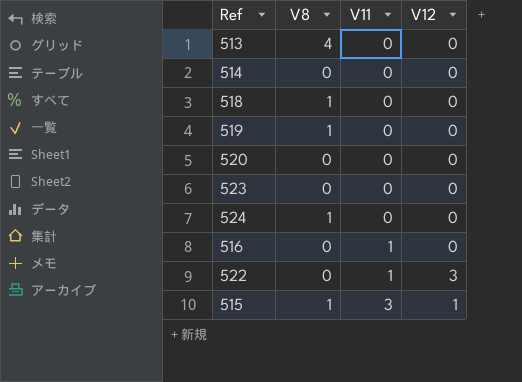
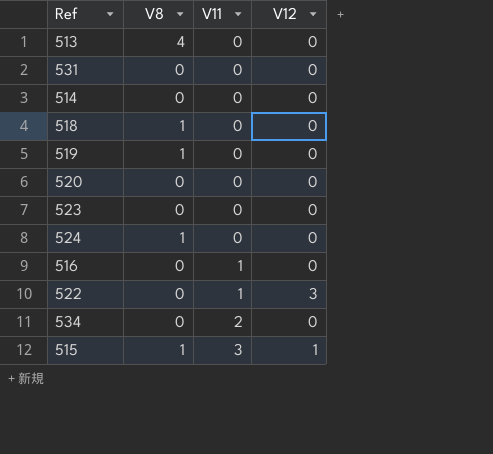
row 531: none -> 0 | 0 | 0
row 534: none -> 0 | 2 | 0

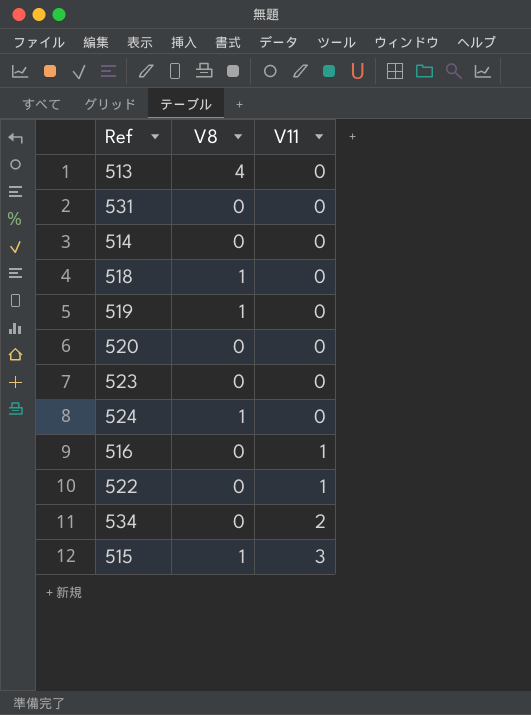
column V12 | position: 4 -> none

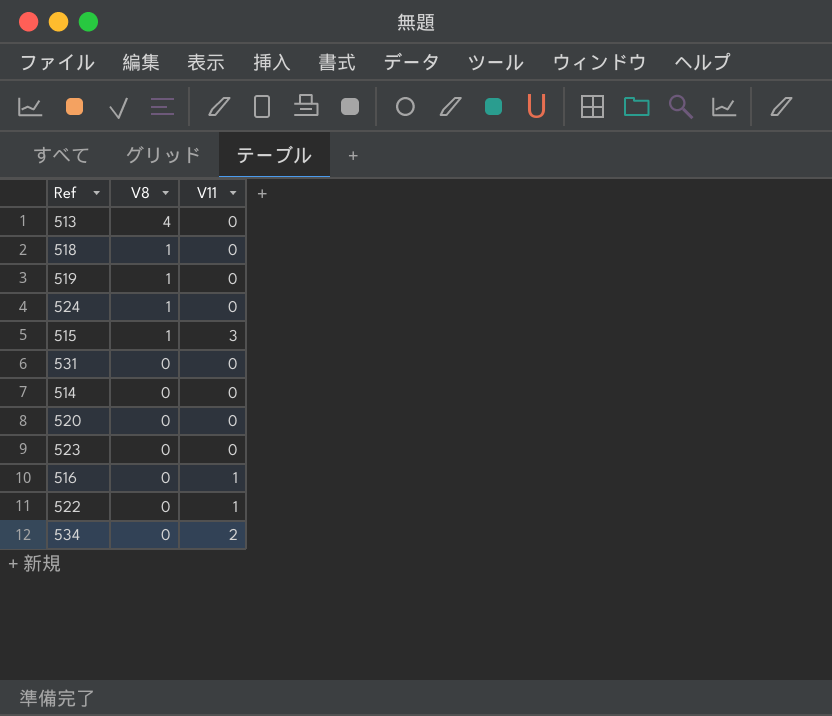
row order: V11 ascending -> V8 descending

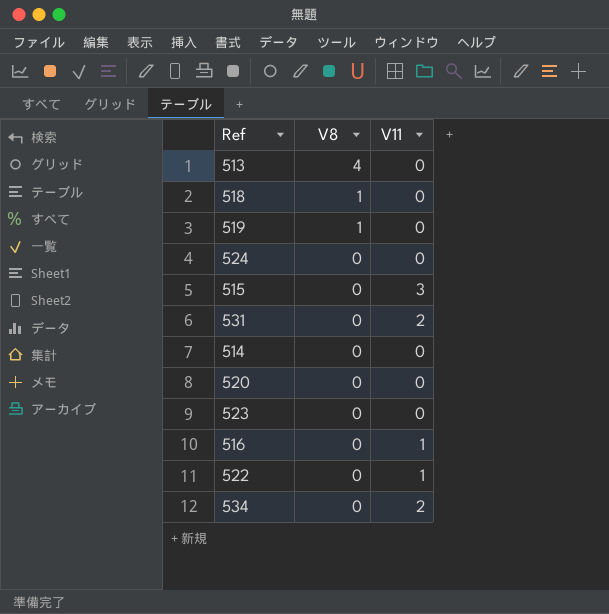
524 | V8: 1 -> 0
515 | V8: 1 -> 0
531 | V11: 0 -> 2

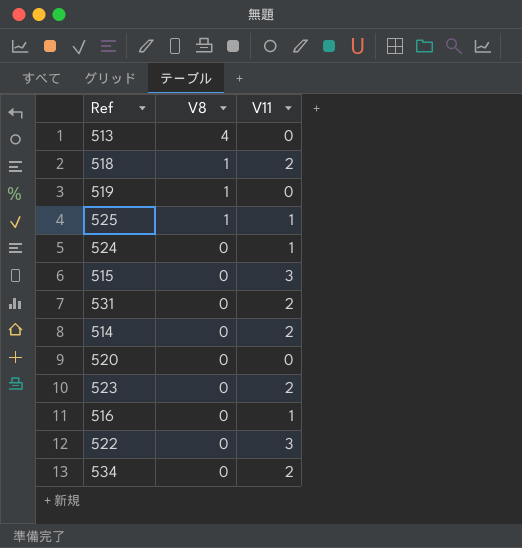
518 | V11: 0 -> 2
row 525: none -> 1 | 1
524 | V11: 0 -> 1
514 | V11: 0 -> 2
523 | V11: 0 -> 2
522 | V11: 1 -> 3

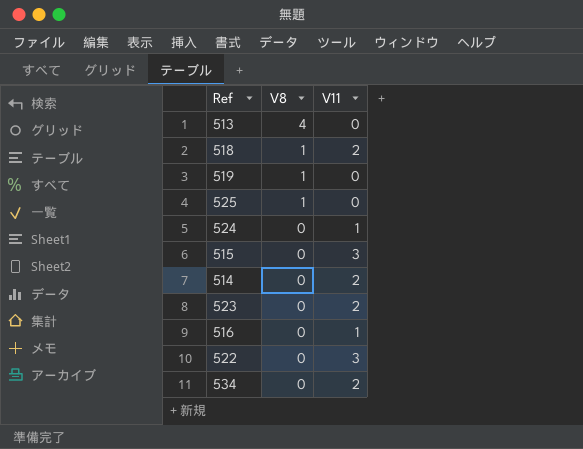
row 531: 0 | 2 -> none
row 520: 0 | 0 -> none
525 | V11: 1 -> 0

